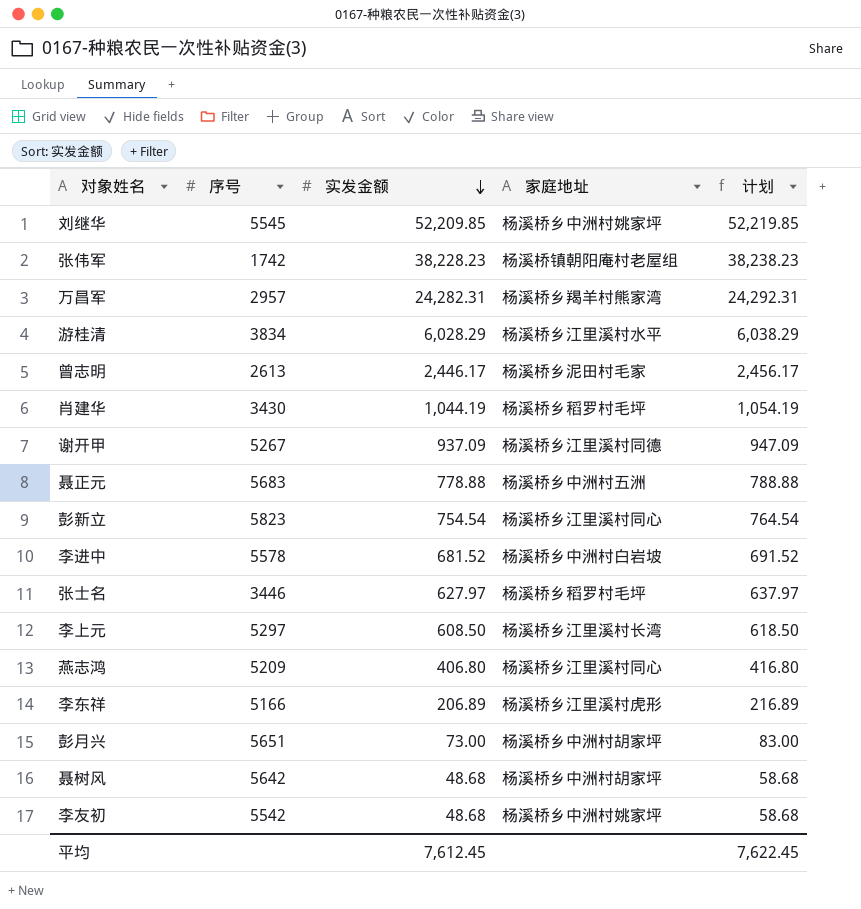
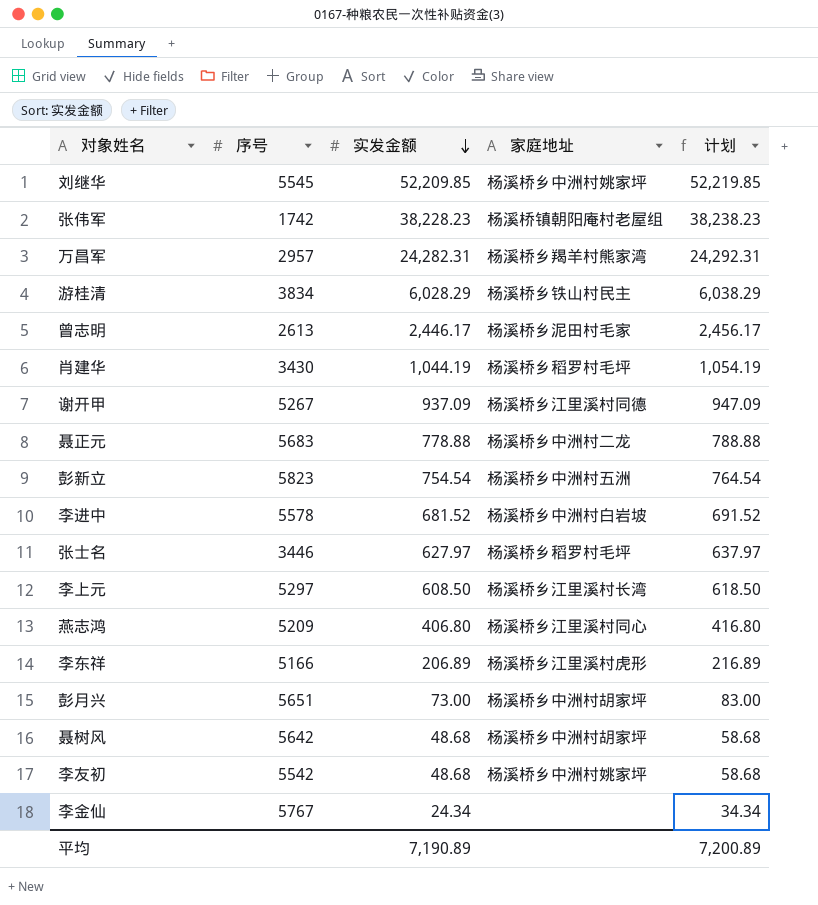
游桂清 | 家庭地址: 杨溪桥乡江里溪村水平 -> 杨溪桥乡铁山村民主
聂正元 | 家庭地址: 杨溪桥乡中洲村五洲 -> 杨溪桥乡中洲村二龙
彭新立 | 家庭地址: 杨溪桥乡江里溪村同心 -> 杨溪桥乡中洲村五洲
row 李金仙: none -> 5767 | 24.34 | none | 34.34
平均 | 实发金额: 7,612.45 -> 7,190.89
平均 | 计划: 7,622.45 -> 7,200.89

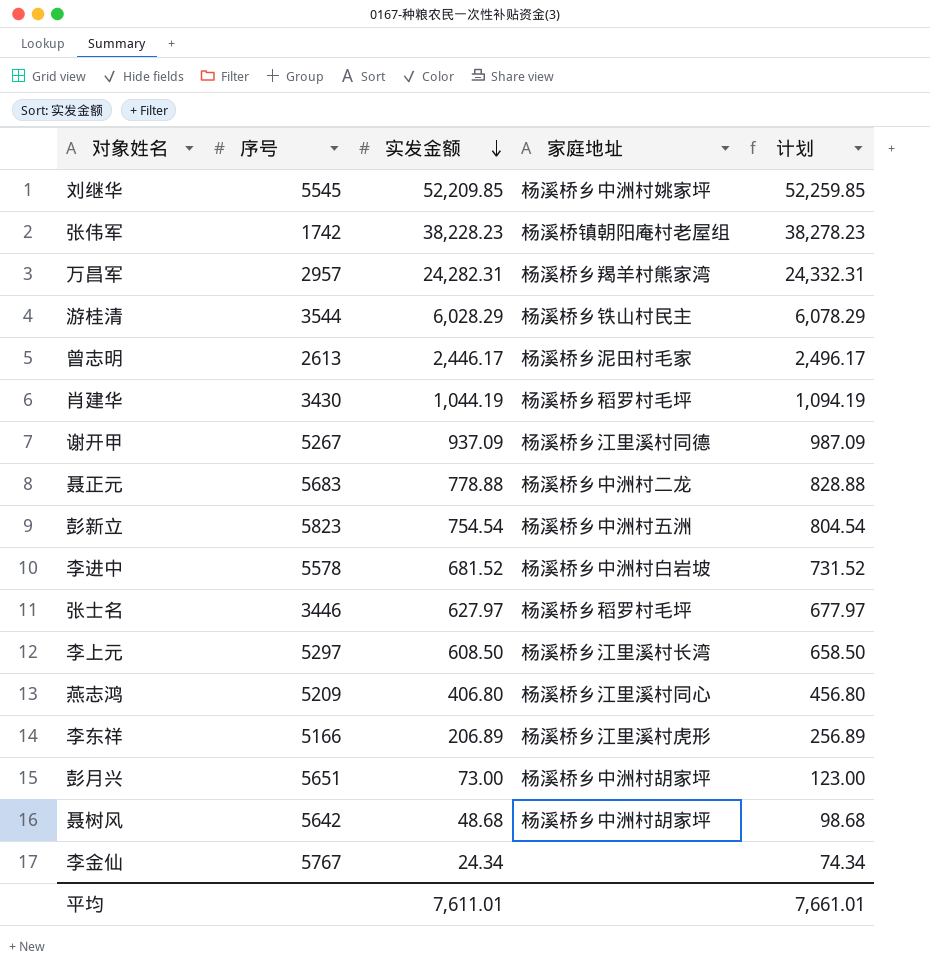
column 计划 | formula: [实发金额] + 10 -> [实发金额] + 50
row 李友初: 5542 | 48.68 | 杨溪桥乡中洲村姚家坪 | 58.68 -> none
游桂清 | 序号: 3834 -> 3544
平均 | 实发金额: 7,190.89 -> 7,611.01
平均 | 计划: 7,200.89 -> 7,661.01

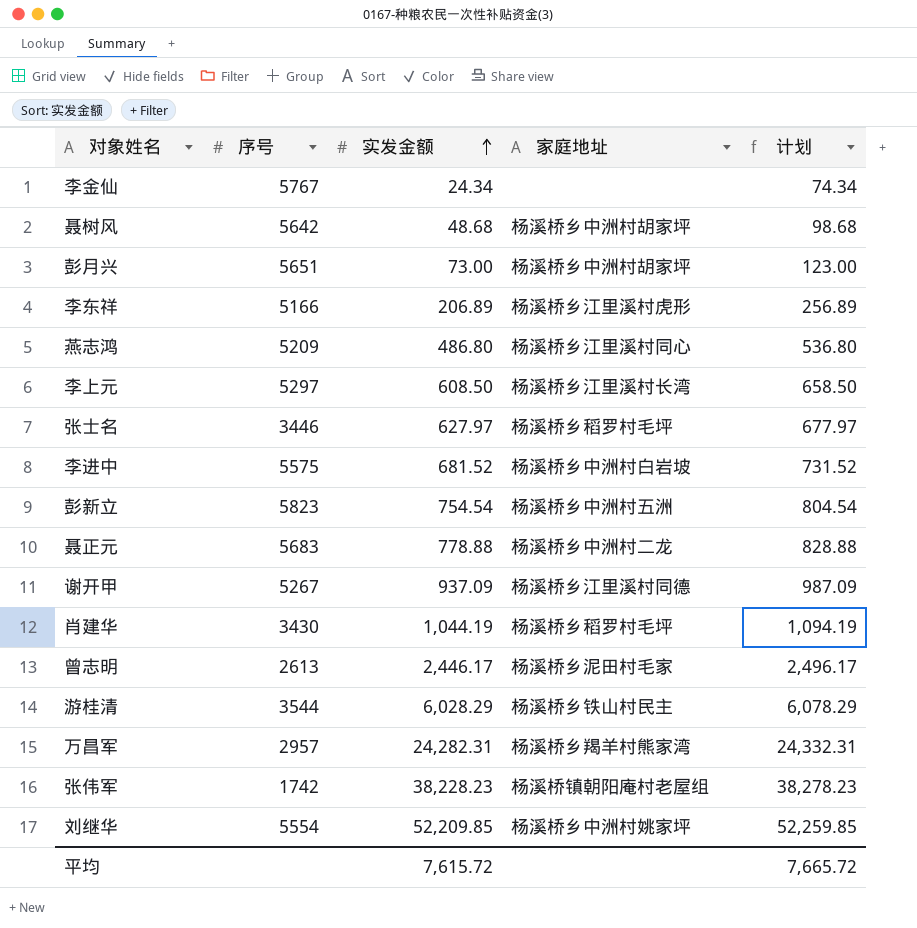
row order: 实发金额 descending -> 实发金额 ascending
燕志鸿 | 实发金额: 406.80 -> 486.80
燕志鸿 | 计划: 456.80 -> 536.80
李进中 | 序号: 5578 -> 5575
刘继华 | 序号: 5545 -> 5554
平均 | 实发金额: 7,611.01 -> 7,615.72
平均 | 计划: 7,661.01 -> 7,665.72

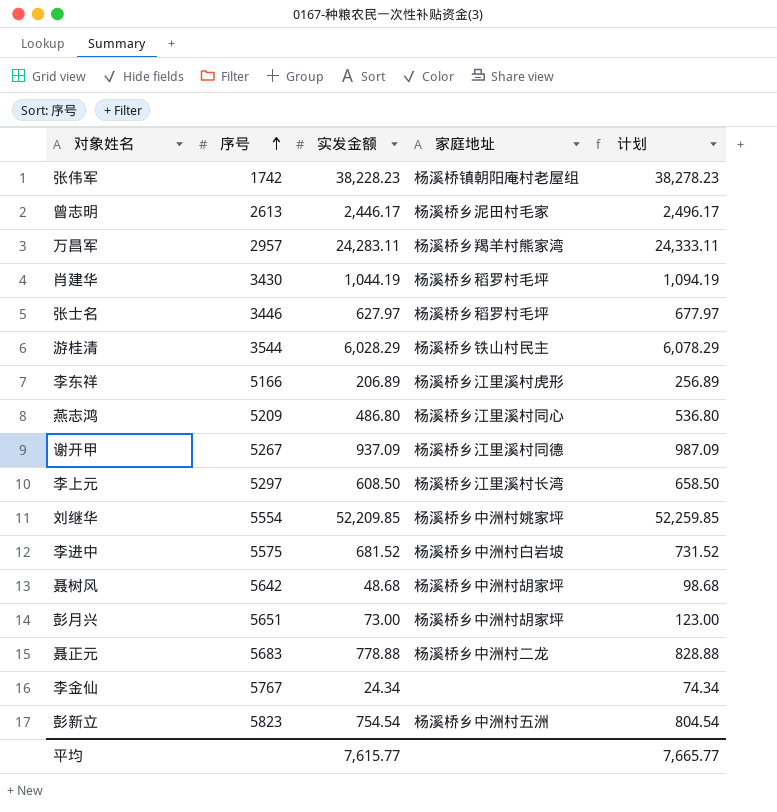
row order: 实发金额 ascending -> 序号 ascending
万昌军 | 实发金额: 24,282.31 -> 24,283.11
万昌军 | 计划: 24,332.31 -> 24,333.11
平均 | 实发金额: 7,615.72 -> 7,615.77
平均 | 计划: 7,665.72 -> 7,665.77

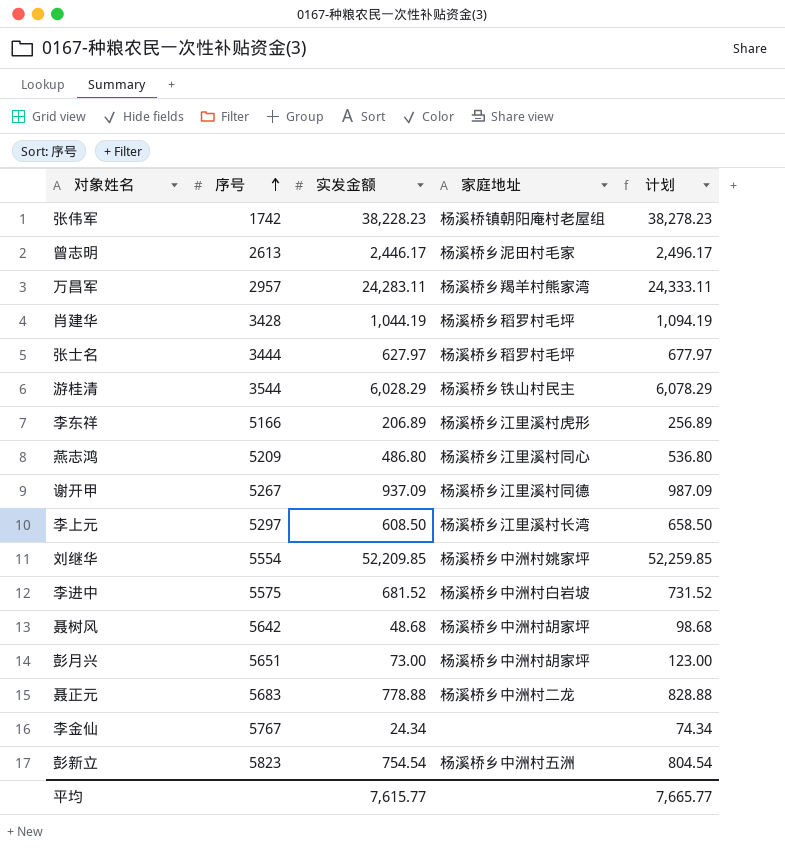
肖建华 | 序号: 3430 -> 3428
张士名 | 序号: 3446 -> 3444

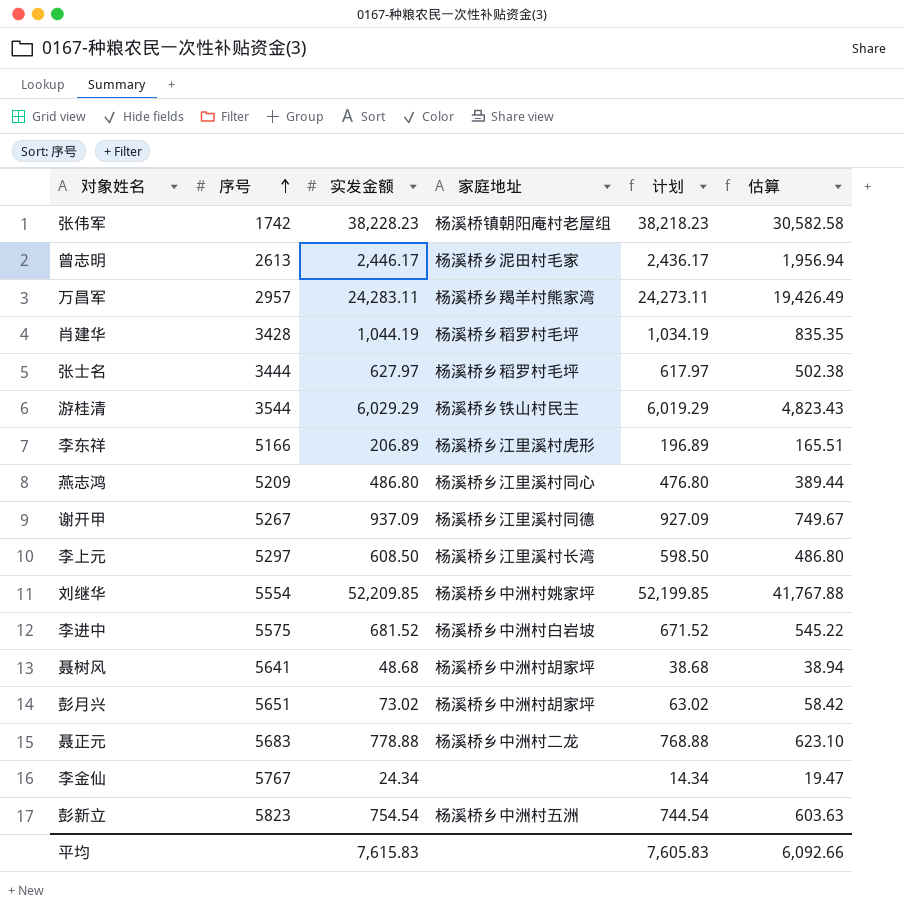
column 计划 | formula: [实发金额] + 50 -> [实发金额] - 10
column 估算 | formula: none -> [实发金额] * 0.8
游桂清 | 实发金额: 6,028.29 -> 6,029.29
聂树风 | 序号: 5642 -> 5641
彭月兴 | 实发金额: 73.00 -> 73.02
平均 | 实发金额: 7,615.77 -> 7,615.83
平均 | 计划: 7,665.77 -> 7,605.83

